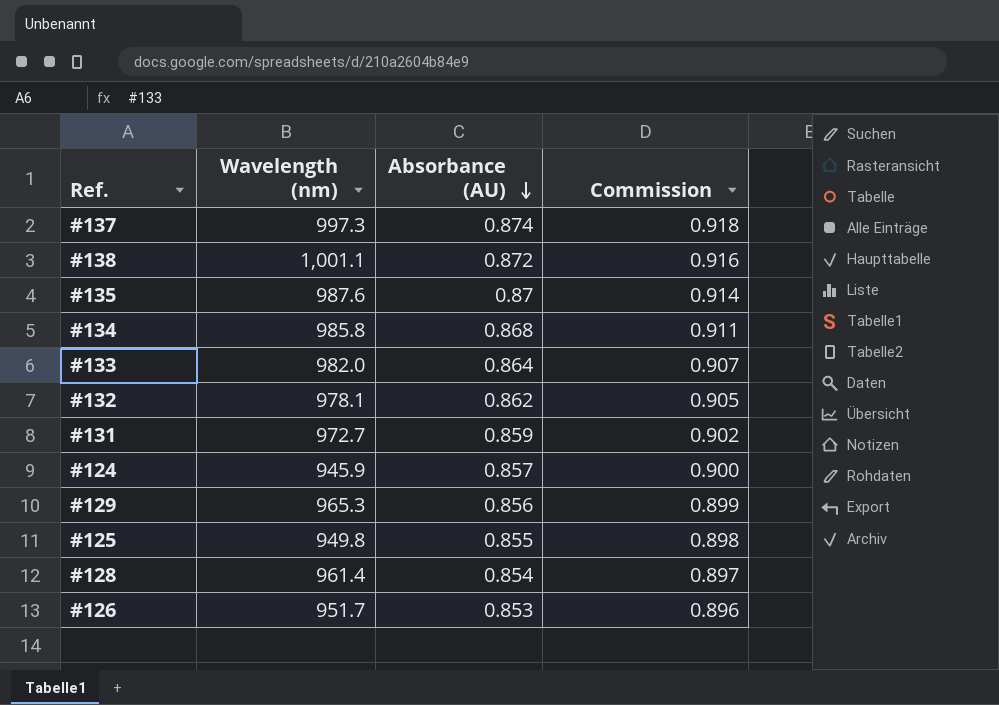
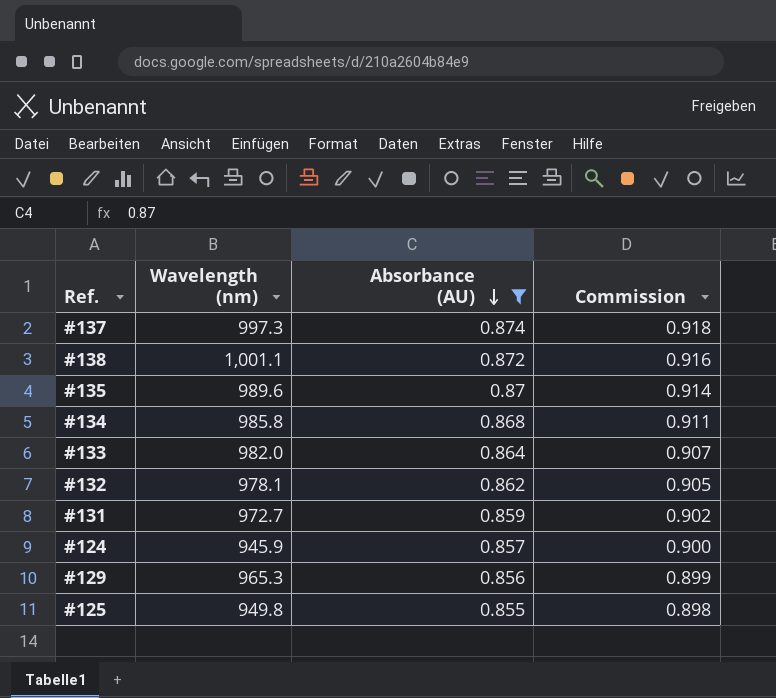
filter: none -> Absorbance (AU) >= 0.855
#135 | Wavelength (nm): 987.6 -> 989.6

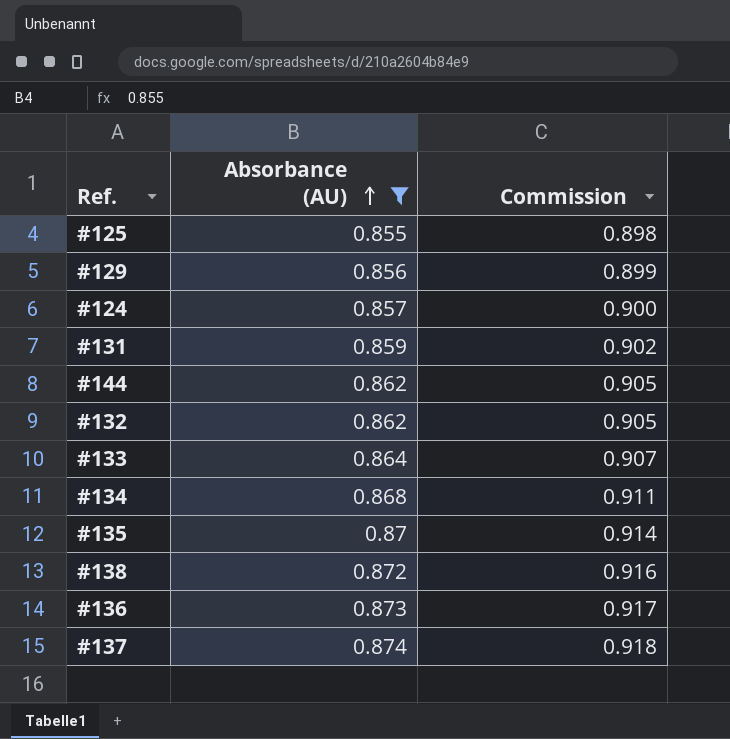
row order: Absorbance (AU) descending -> Absorbance (AU) ascending
column Wavelength (nm) | position: 2 -> none
row #144: none -> 0.862 | 0.905
row #136: none -> 0.873 | 0.917

